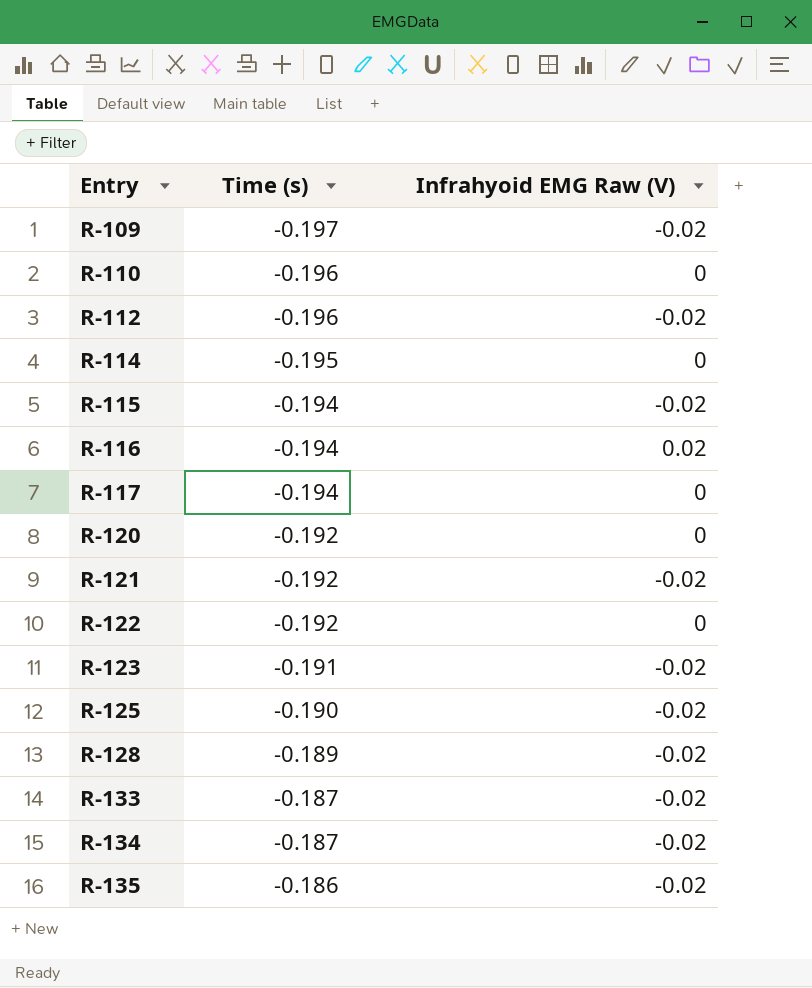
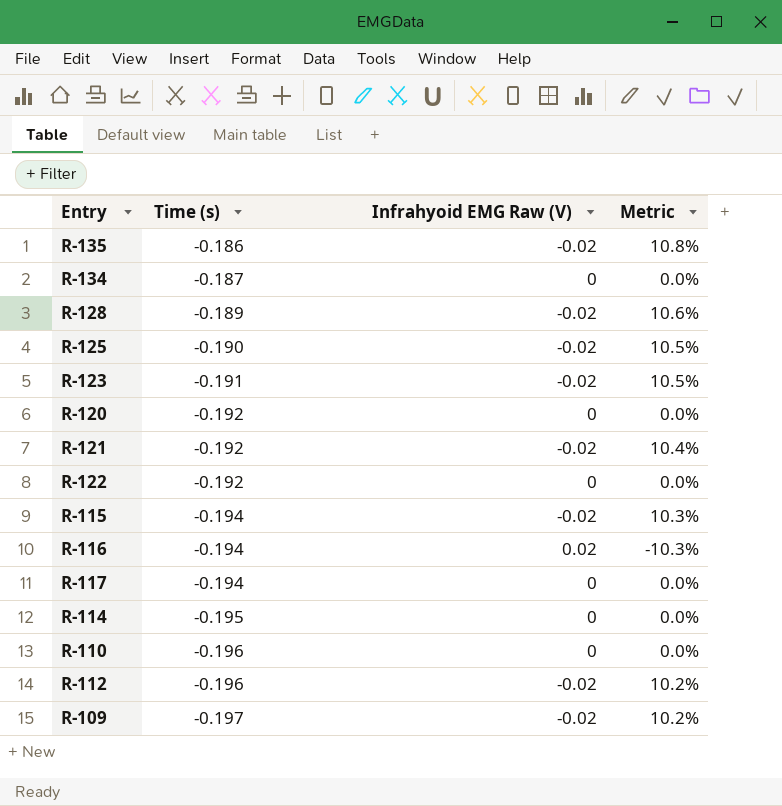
row order: Entry ascending -> Time (s) descending
column Metric | formula: none -> [Infrahyoid EMG Raw (V)] / [Time (s)]
row R-133: -0.187 | -0.02 -> none
R-134 | Infrahyoid EMG Raw (V): -0.02 -> 0

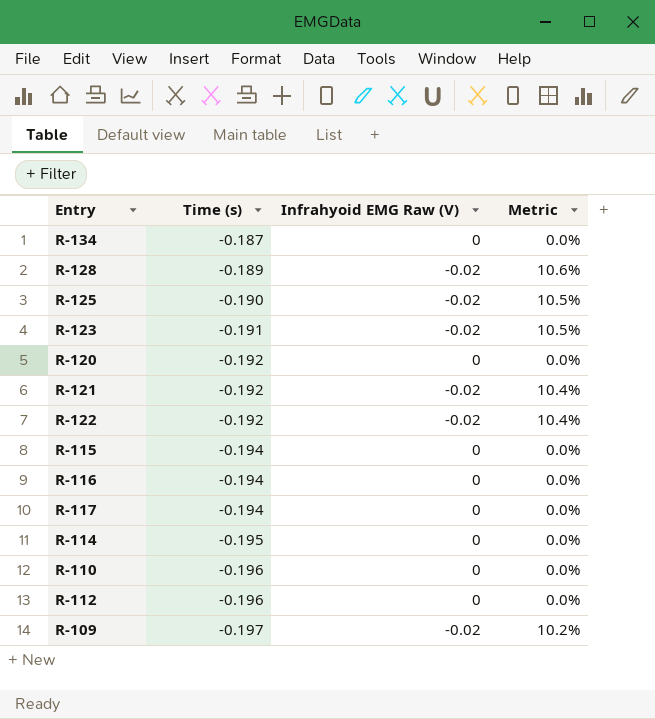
row R-135: -0.186 | -0.02 | 10.8% -> none
R-122 | Infrahyoid EMG Raw (V): 0 -> -0.02
R-122 | Metric: 0.0% -> 10.4%
R-115 | Infrahyoid EMG Raw (V): -0.02 -> 0
R-115 | Metric: 10.3% -> 0.0%
R-116 | Infrahyoid EMG Raw (V): 0.02 -> 0
R-116 | Metric: -10.3% -> 0.0%
R-112 | Infrahyoid EMG Raw (V): -0.02 -> 0
R-112 | Metric: 10.2% -> 0.0%

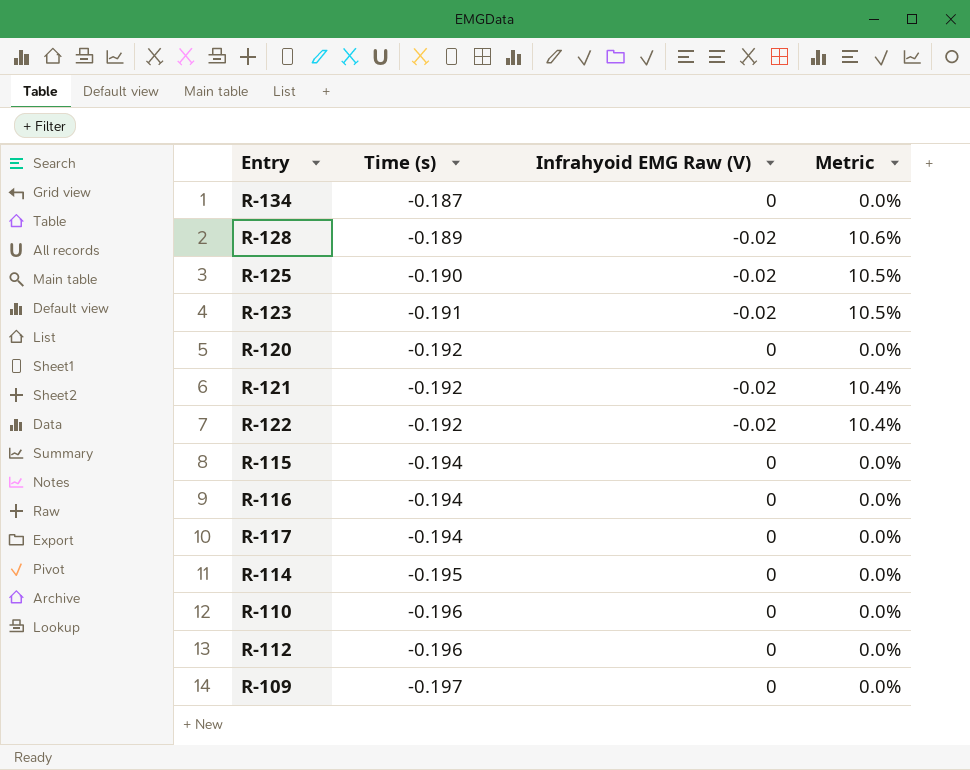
R-109 | Infrahyoid EMG Raw (V): -0.02 -> 0
R-109 | Metric: 10.2% -> 0.0%

